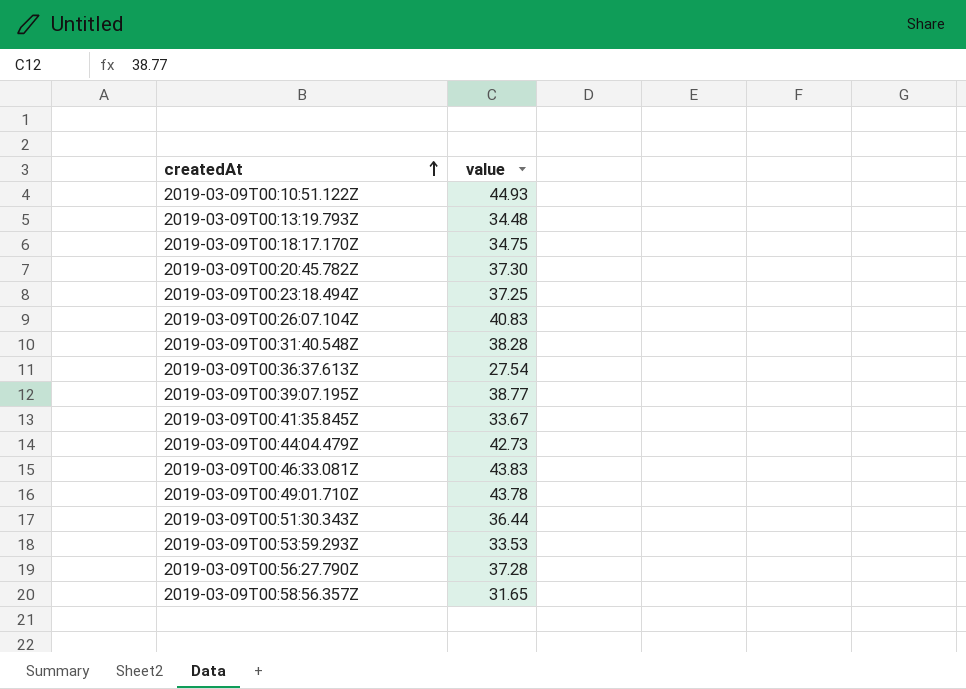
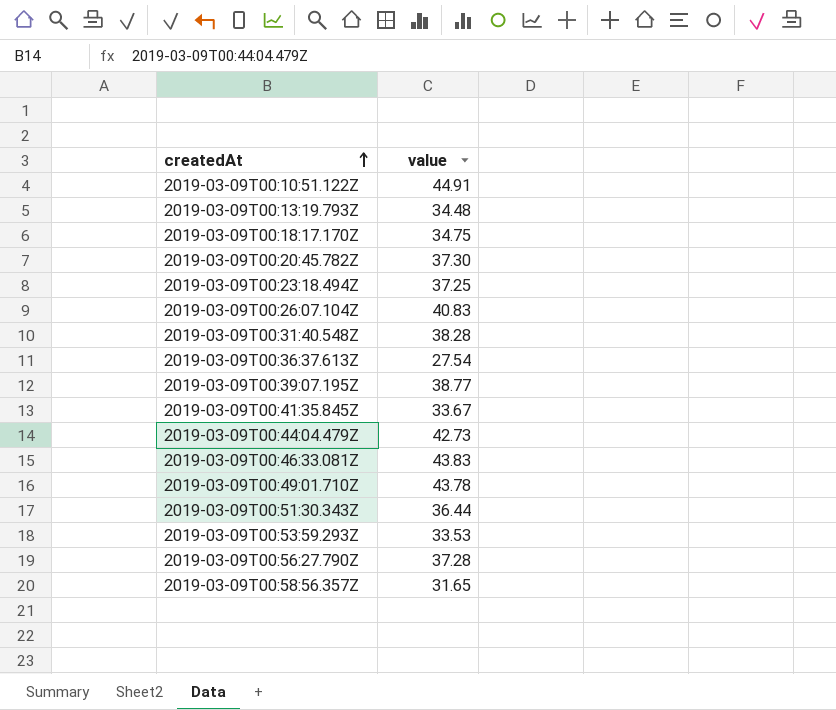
2019-03-09T00:10:51.122Z | value: 44.93 -> 44.91

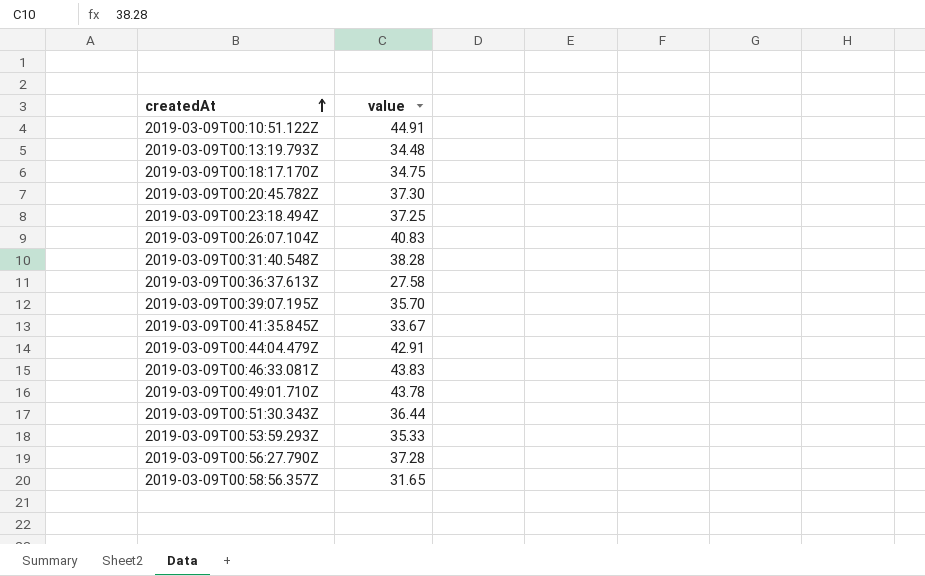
2019-03-09T00:36:37.613Z | value: 27.54 -> 27.58
2019-03-09T00:39:07.195Z | value: 38.77 -> 35.70
2019-03-09T00:44:04.479Z | value: 42.73 -> 42.91
2019-03-09T00:53:59.293Z | value: 33.53 -> 35.33

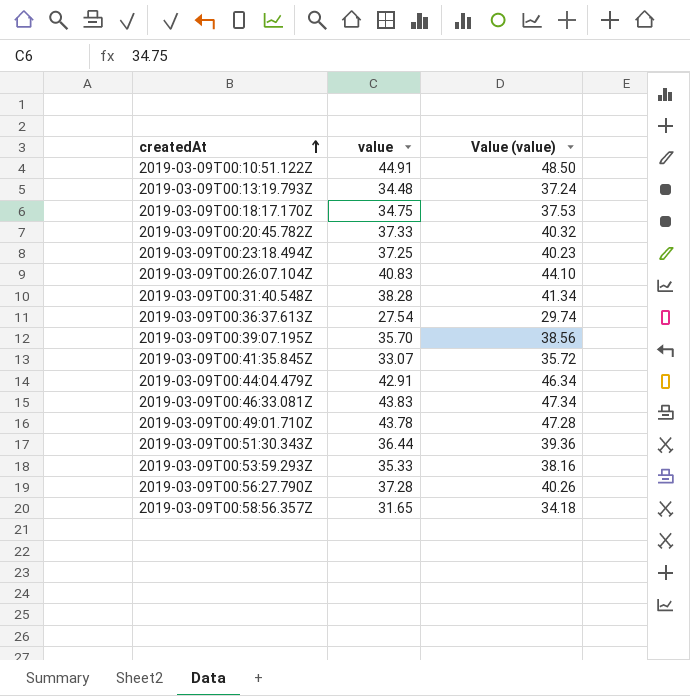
column Value (value) | formula: none -> [value] * 1.08
2019-03-09T00:20:45.782Z | value: 37.30 -> 37.33
2019-03-09T00:36:37.613Z | value: 27.58 -> 27.54
2019-03-09T00:41:35.845Z | value: 33.67 -> 33.07

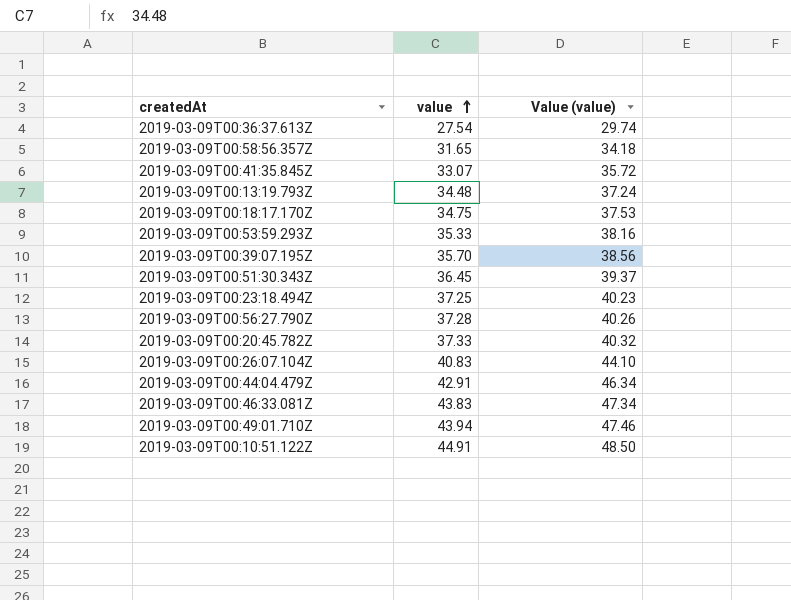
row order: createdAt ascending -> value ascending
row 2019-03-09T00:31:40.548Z: 38.28 | 41.34 -> none
2019-03-09T00:51:30.343Z | value: 36.44 -> 36.45
2019-03-09T00:51:30.343Z | Value (value): 39.36 -> 39.37
2019-03-09T00:49:01.710Z | value: 43.78 -> 43.94
2019-03-09T00:49:01.710Z | Value (value): 47.28 -> 47.46

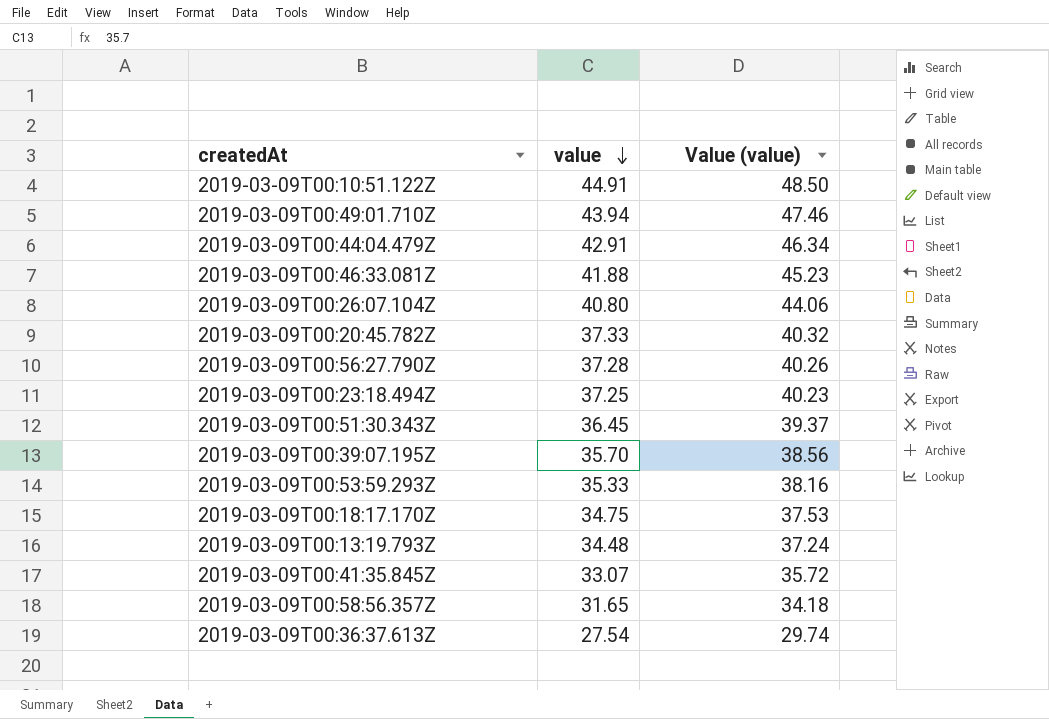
row order: value ascending -> value descending
2019-03-09T00:46:33.081Z | value: 43.83 -> 41.88
2019-03-09T00:46:33.081Z | Value (value): 47.34 -> 45.23
2019-03-09T00:26:07.104Z | value: 40.83 -> 40.80
2019-03-09T00:26:07.104Z | Value (value): 44.10 -> 44.06

